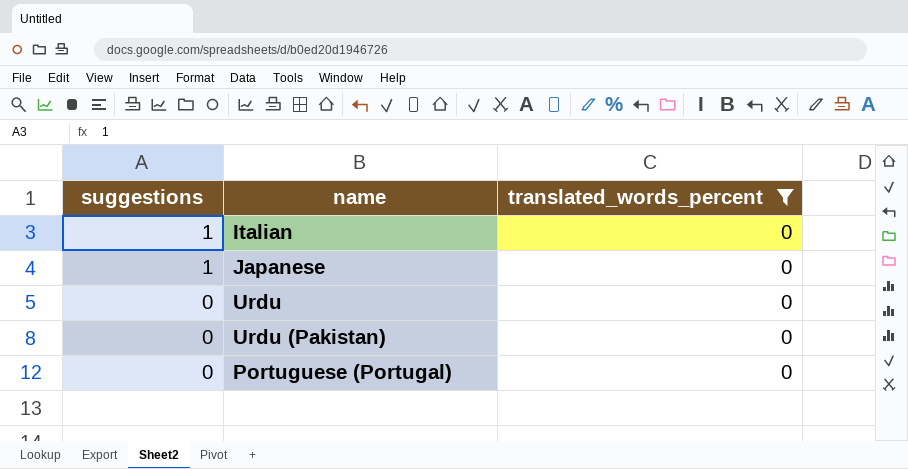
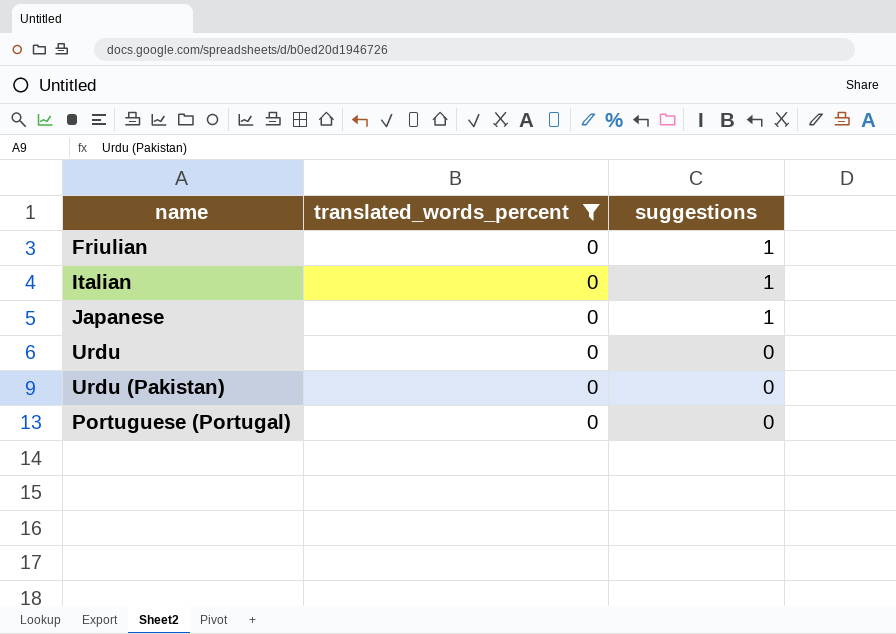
column suggestions | position: 1 -> 3
row Friulian: none -> 0 | 1

